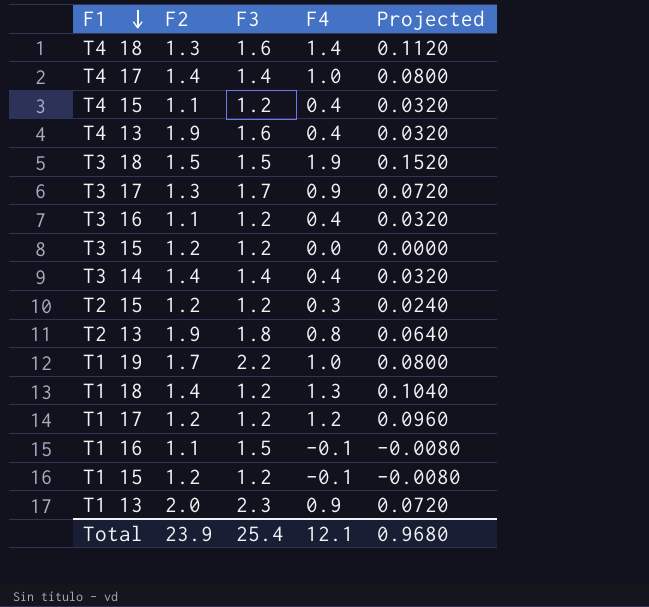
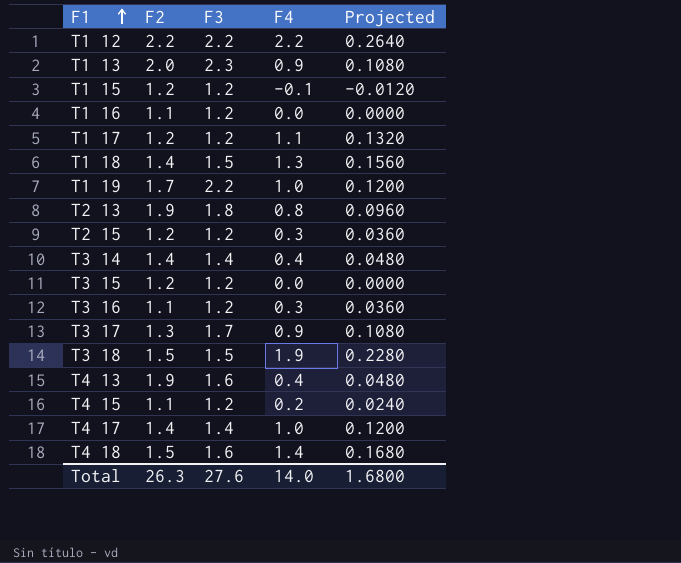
row order: F1 descending -> F1 ascending
column Projected | formula: [F4] * 0.08 -> [F4] * 0.12
row T1 12: none -> 2.2 | 2.2 | 2.2 | 0.2640
T1 16 | F3: 1.5 -> 1.2
T1 16 | F4: -0.1 -> 0.0
T1 17 | F4: 1.2 -> 1.1
T1 18 | F3: 1.2 -> 1.5
T3 16 | F4: 0.4 -> 0.3
T4 15 | F4: 0.4 -> 0.2
T4 18 | F2: 1.3 -> 1.5
Total | F2: 23.9 -> 26.3
Total | F3: 25.4 -> 27.6
Total | F4: 12.1 -> 14.0
Total | Projected: 0.9680 -> 1.6800

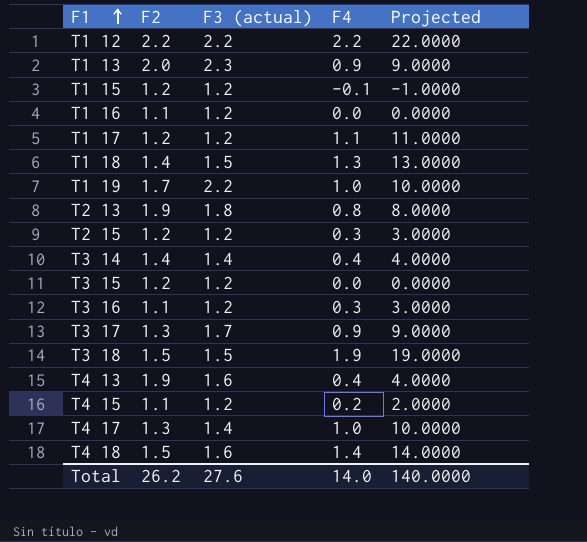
column name: F3 -> F3 (actual)
column Projected | formula: [F4] * 0.12 -> [F4] * 10
T4 17 | F2: 1.4 -> 1.3
Total | F2: 26.3 -> 26.2
Total | Projected: 1.6800 -> 140.0000

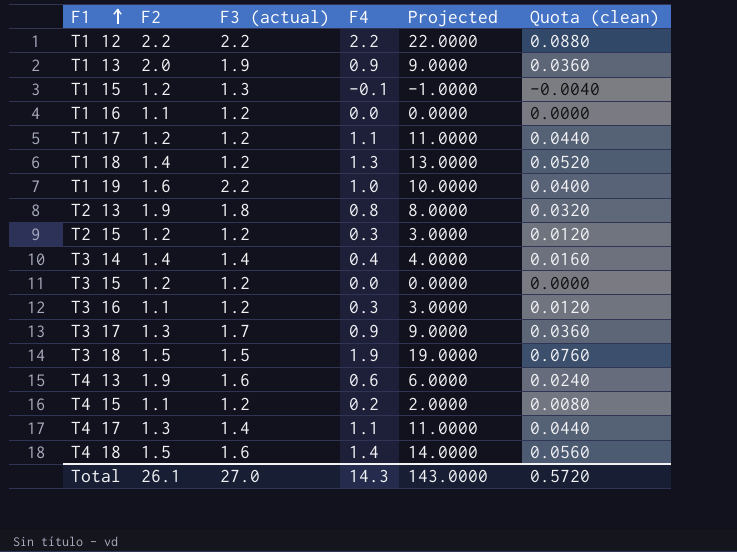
column Quota (clean) | formula: none -> [F4] * 0.04
T1 13 | F3 (actual): 2.3 -> 1.9
T1 15 | F3 (actual): 1.2 -> 1.3
T1 18 | F3 (actual): 1.5 -> 1.2
T1 19 | F2: 1.7 -> 1.6
T4 13 | F4: 0.4 -> 0.6
T4 13 | Projected: 4.0000 -> 6.0000
T4 17 | F4: 1.0 -> 1.1
T4 17 | Projected: 10.0000 -> 11.0000
Total | F2: 26.2 -> 26.1
Total | F3 (actual): 27.6 -> 27.0
Total | F4: 14.0 -> 14.3
Total | Projected: 140.0000 -> 143.0000

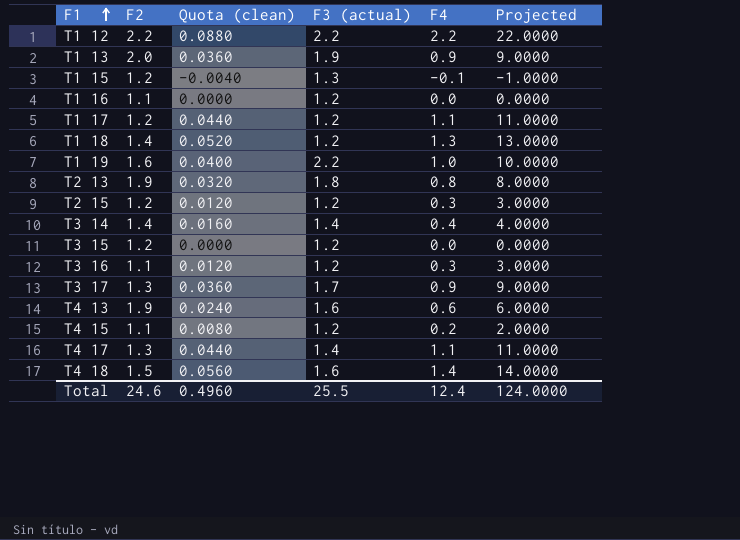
column Quota (clean) | position: 6 -> 3
row T3 18: 1.5 | 1.5 | 1.9 | 19.0000 | 0.0760 -> none
Total | F2: 26.1 -> 24.6
Total | Quota (clean): 0.5720 -> 0.4960
Total | F3 (actual): 27.0 -> 25.5
Total | F4: 14.3 -> 12.4
Total | Projected: 143.0000 -> 124.0000

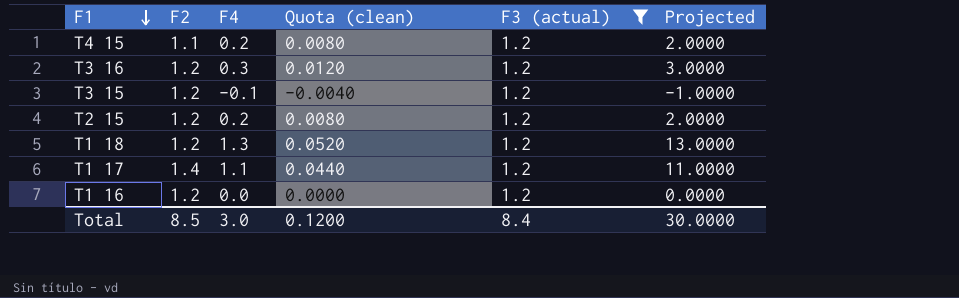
filter: none -> F3 (actual) = 1.2
row order: F1 ascending -> F1 descending
column F4 | position: 5 -> 3
T3 16 | F2: 1.1 -> 1.2
T3 15 | F4: 0.0 -> -0.1
T3 15 | Quota (clean): 0.0000 -> -0.0040
T3 15 | Projected: 0.0000 -> -1.0000
T2 15 | F4: 0.3 -> 0.2
T2 15 | Quota (clean): 0.0120 -> 0.0080
T2 15 | Projected: 3.0000 -> 2.0000
T1 18 | F2: 1.4 -> 1.2
T1 17 | F2: 1.2 -> 1.4
T1 16 | F2: 1.1 -> 1.2
Total | F2: 24.6 -> 8.5
Total | F4: 12.4 -> 3.0
Total | Quota (clean): 0.4960 -> 0.1200
Total | F3 (actual): 25.5 -> 8.4
Total | Projected: 124.0000 -> 30.0000

